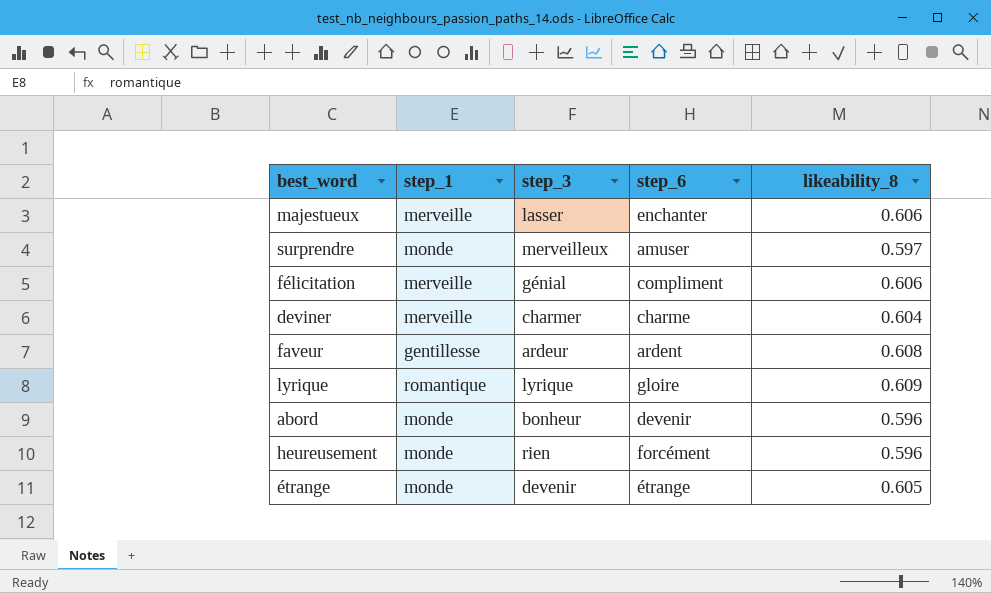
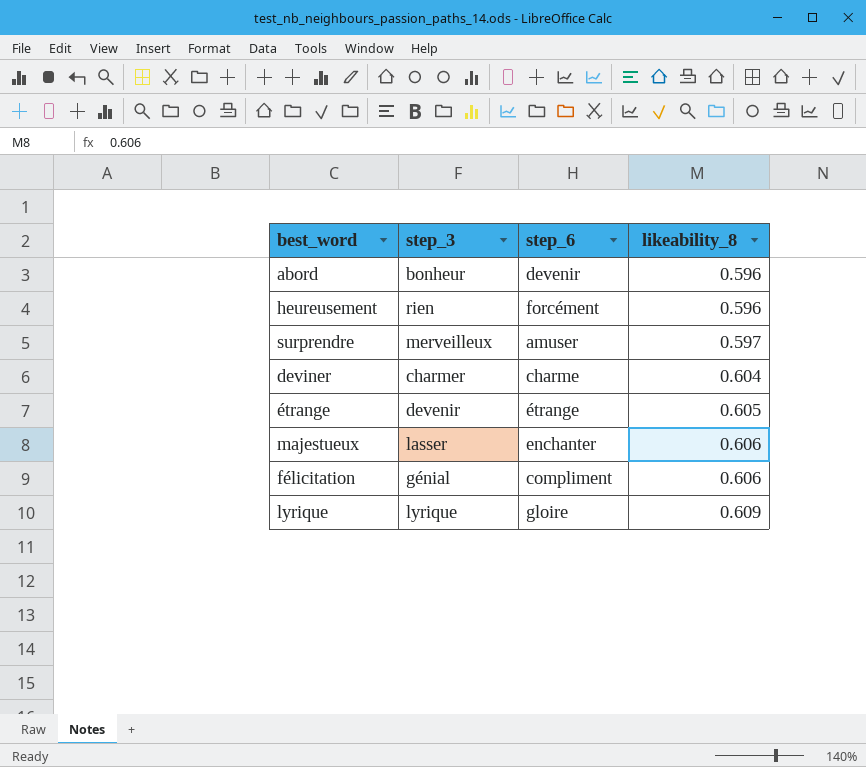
row order: none -> likeability_8 ascending
column step_1 | position: 2 -> none
row faveur: gentillesse | ardeur | ardent | 0.608 -> none

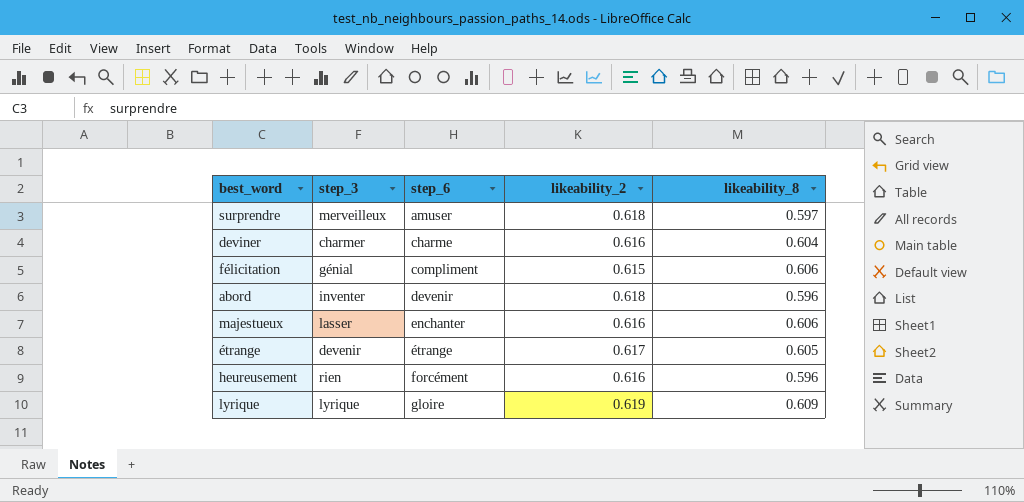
row order: likeability_8 ascending -> step_6 ascending
column likeability_2 | position: none -> 4
abord | step_3: bonheur -> inventer

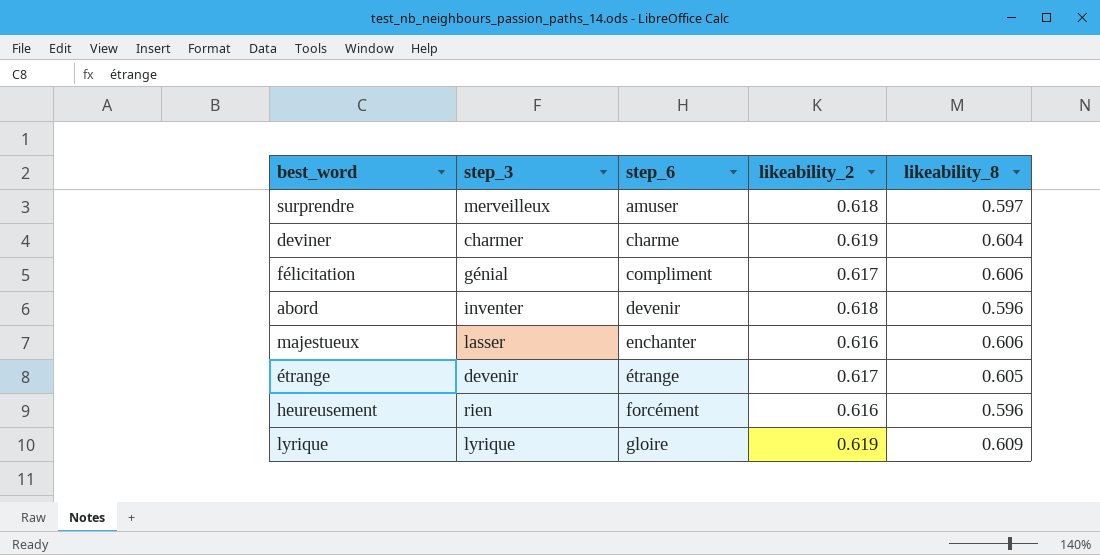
deviner | likeability_2: 0.616 -> 0.619
félicitation | likeability_2: 0.615 -> 0.617

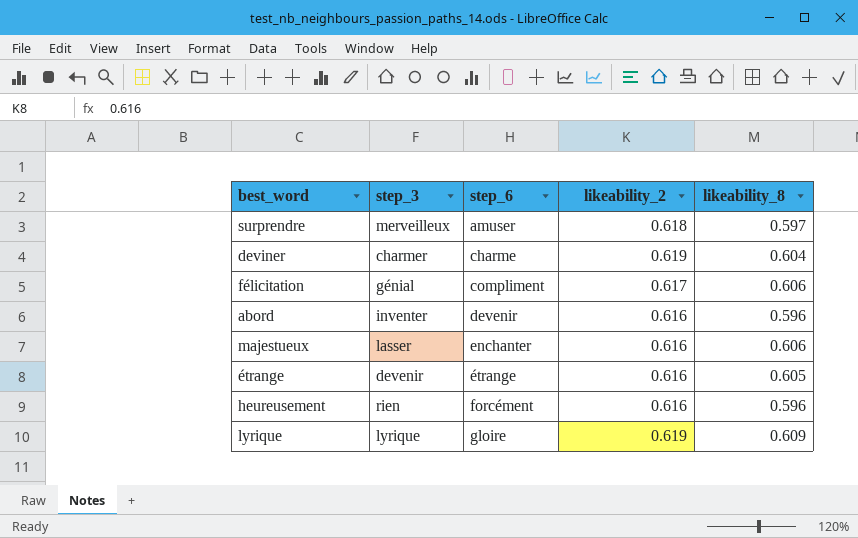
abord | likeability_2: 0.618 -> 0.616
étrange | likeability_2: 0.617 -> 0.616

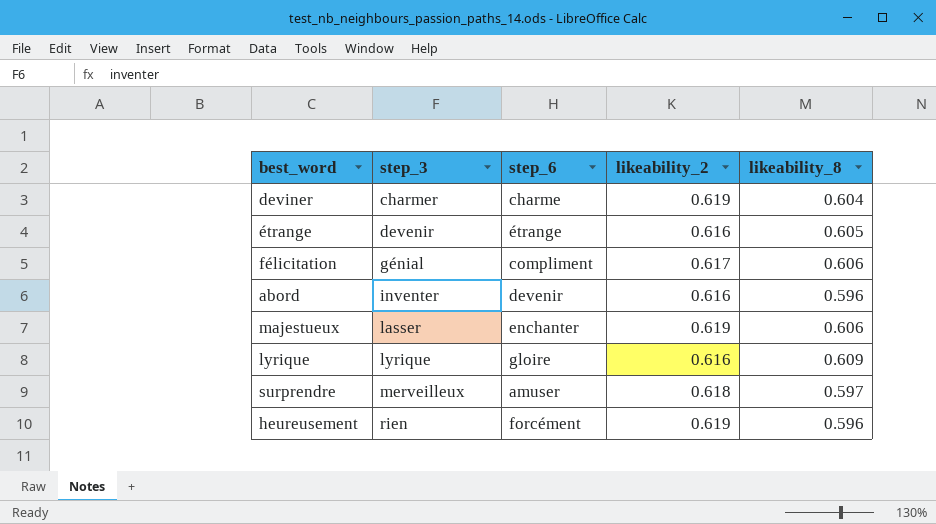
row order: step_6 ascending -> step_3 ascending
majestueux | likeability_2: 0.616 -> 0.619
lyrique | likeability_2: 0.619 -> 0.616
heureusement | likeability_2: 0.616 -> 0.619

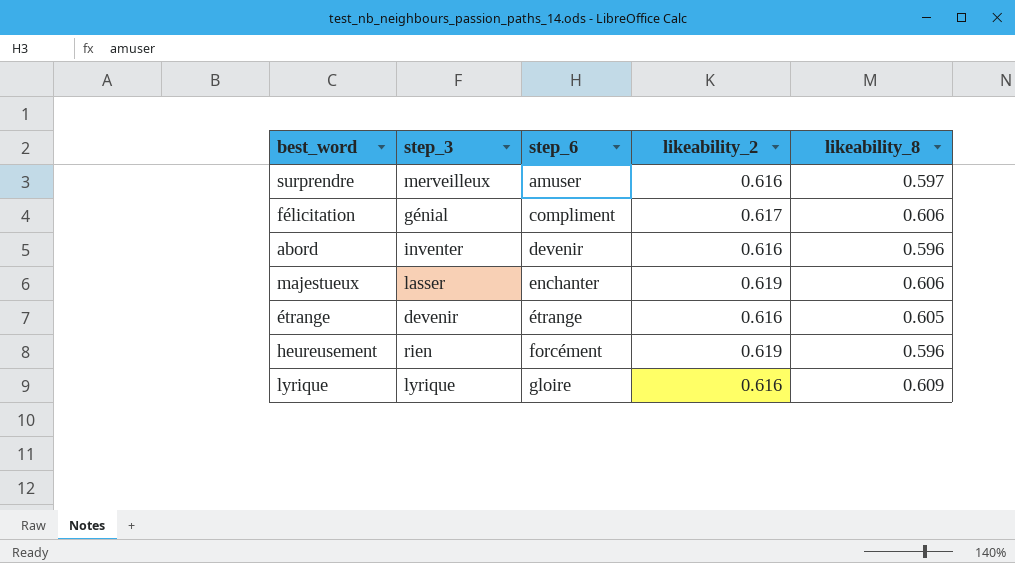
row order: step_3 ascending -> step_6 ascending
row deviner: charmer | charme | 0.619 | 0.604 -> none
surprendre | likeability_2: 0.618 -> 0.616

